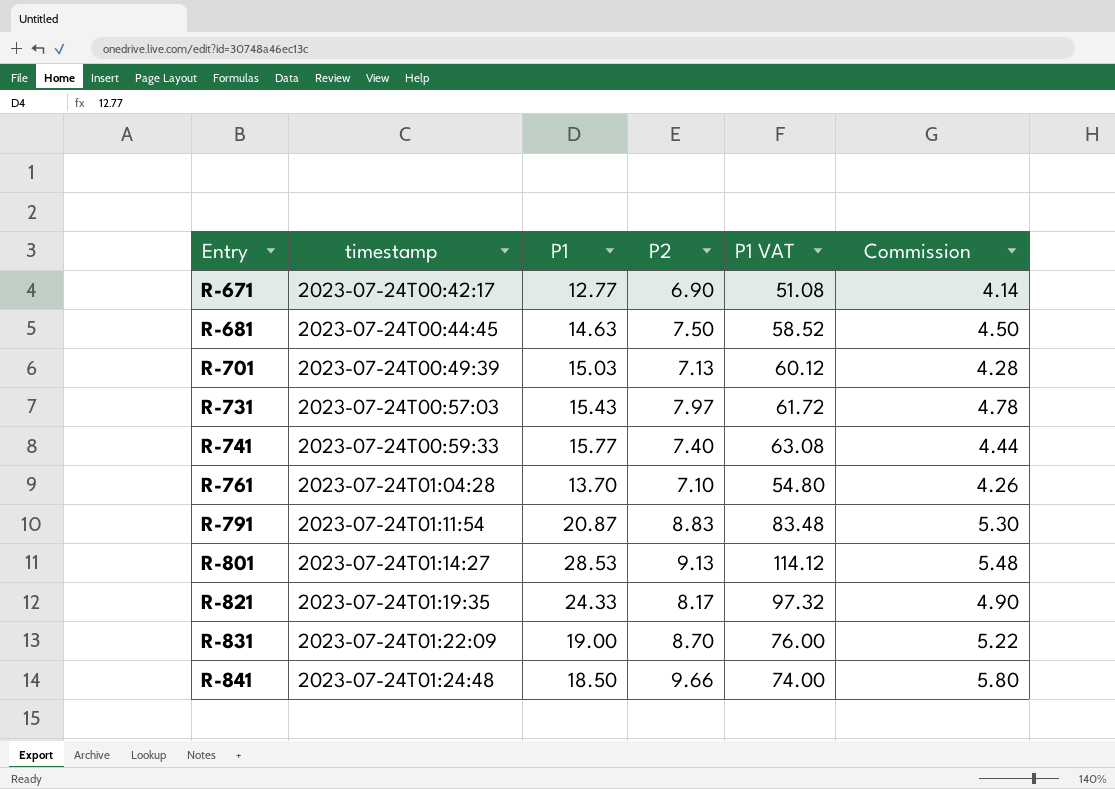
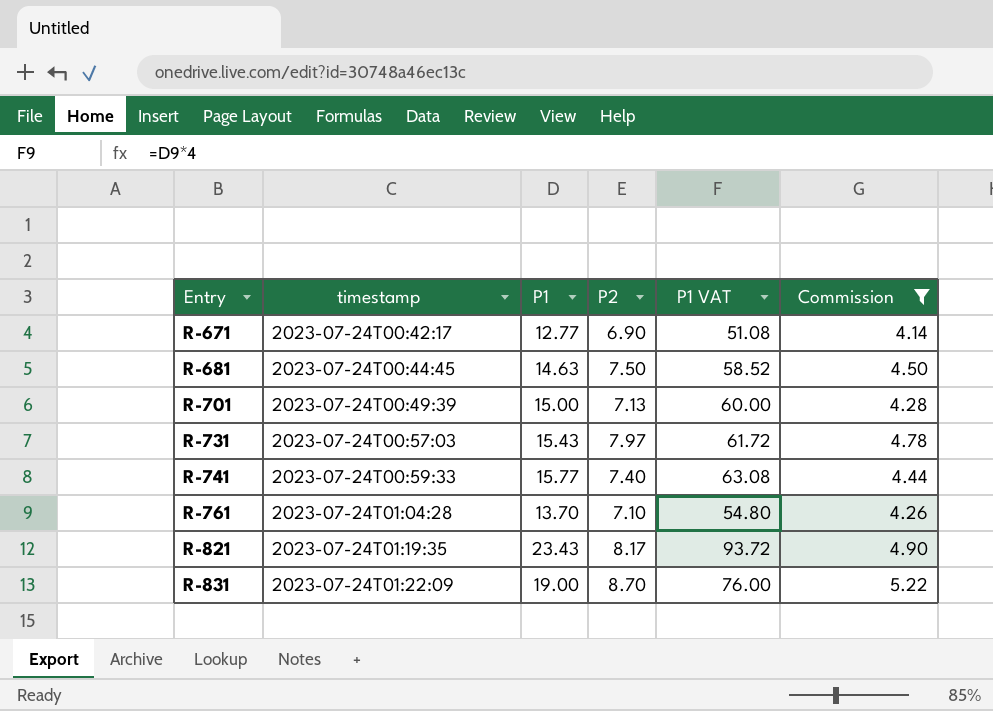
filter: none -> Commission <= 5.22
R-701 | P1: 15.03 -> 15.00
R-701 | P1 VAT: 60.12 -> 60.00
R-821 | P1: 24.33 -> 23.43
R-821 | P1 VAT: 97.32 -> 93.72

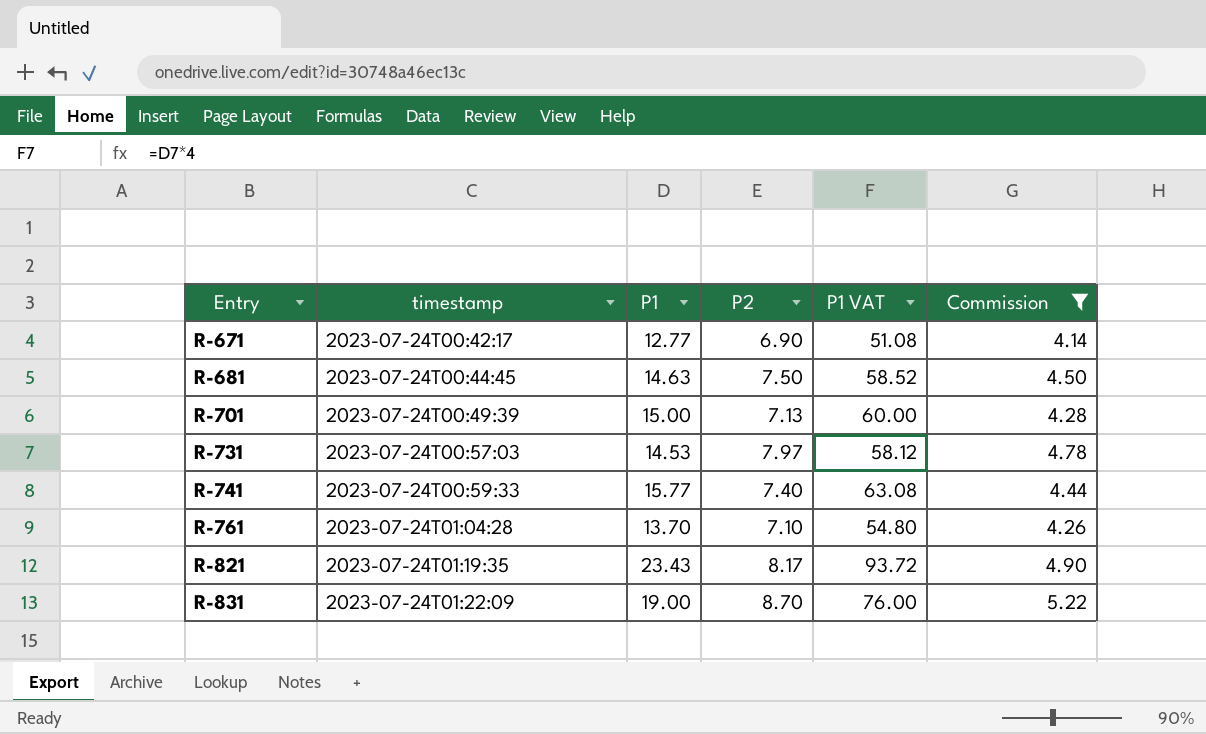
R-731 | P1: 15.43 -> 14.53
R-731 | P1 VAT: 61.72 -> 58.12

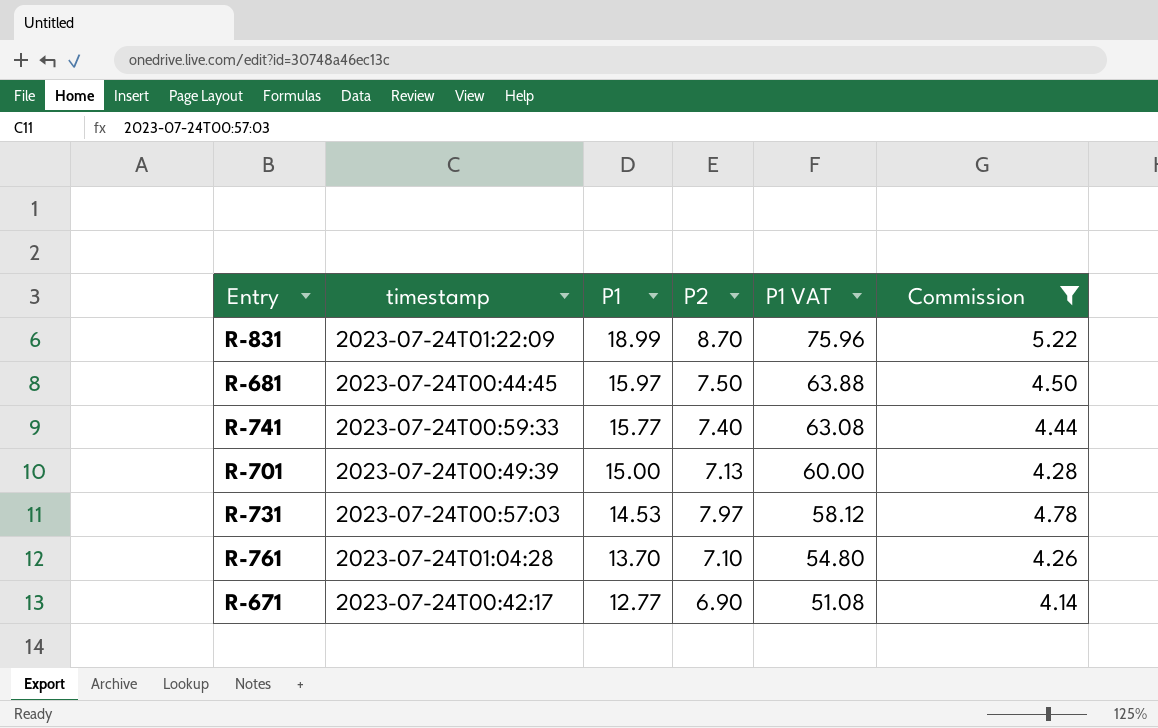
row order: Entry ascending -> P1 descending
row R-821: 2023-07-24T01:19:35 | 23.43 | 8.17 | 93.72 | 4.90 -> none
R-831 | P1: 19.00 -> 18.99
R-831 | P1 VAT: 76.00 -> 75.96
R-681 | P1: 14.63 -> 15.97
R-681 | P1 VAT: 58.52 -> 63.88

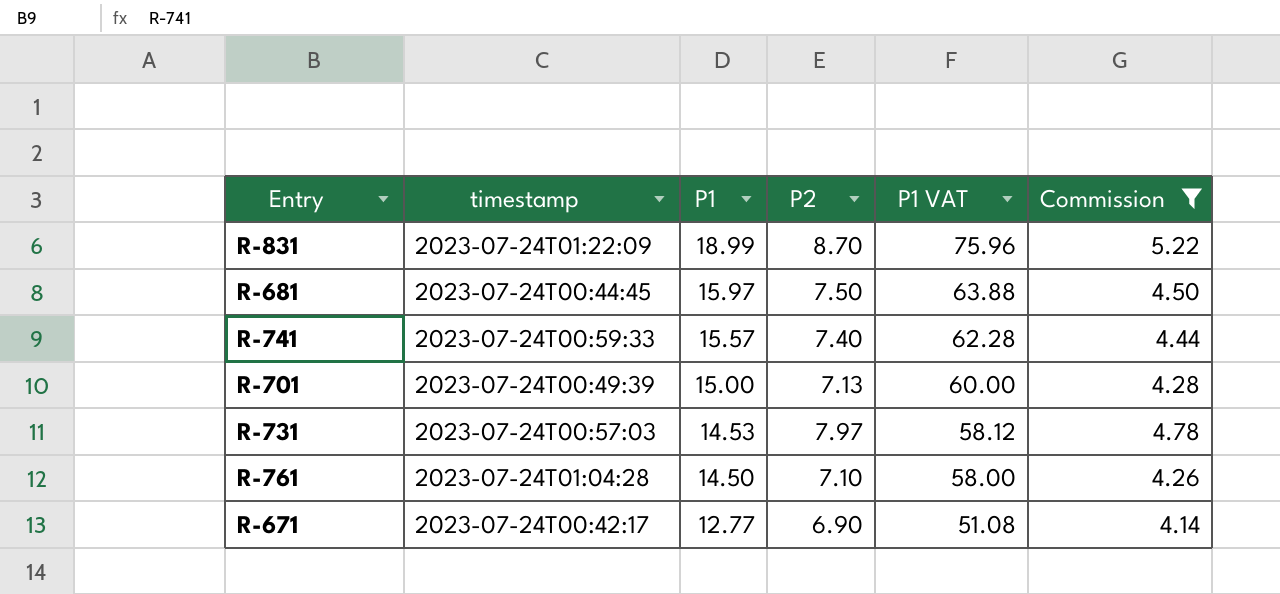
R-741 | P1: 15.77 -> 15.57
R-741 | P1 VAT: 63.08 -> 62.28
R-761 | P1: 13.70 -> 14.50
R-761 | P1 VAT: 54.80 -> 58.00

